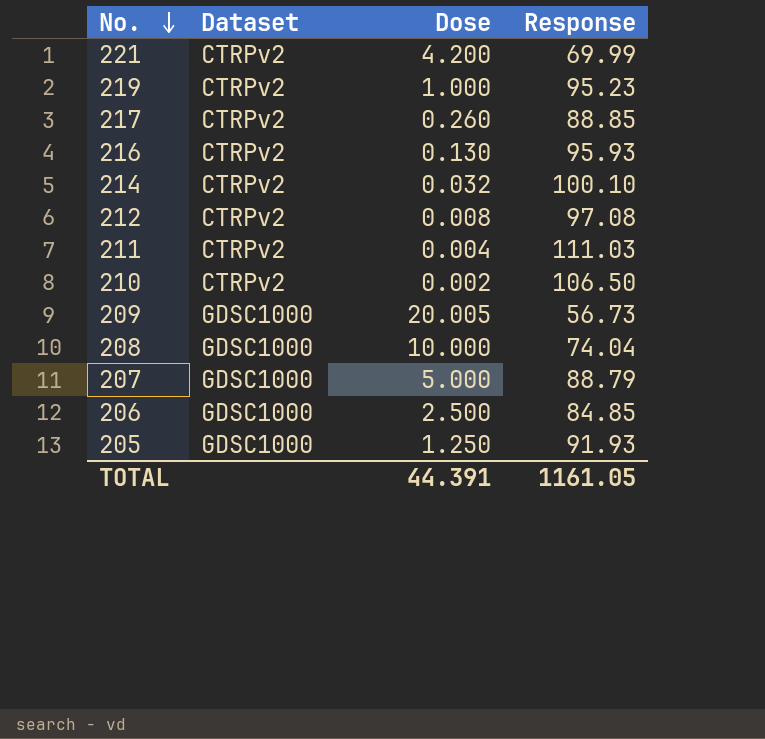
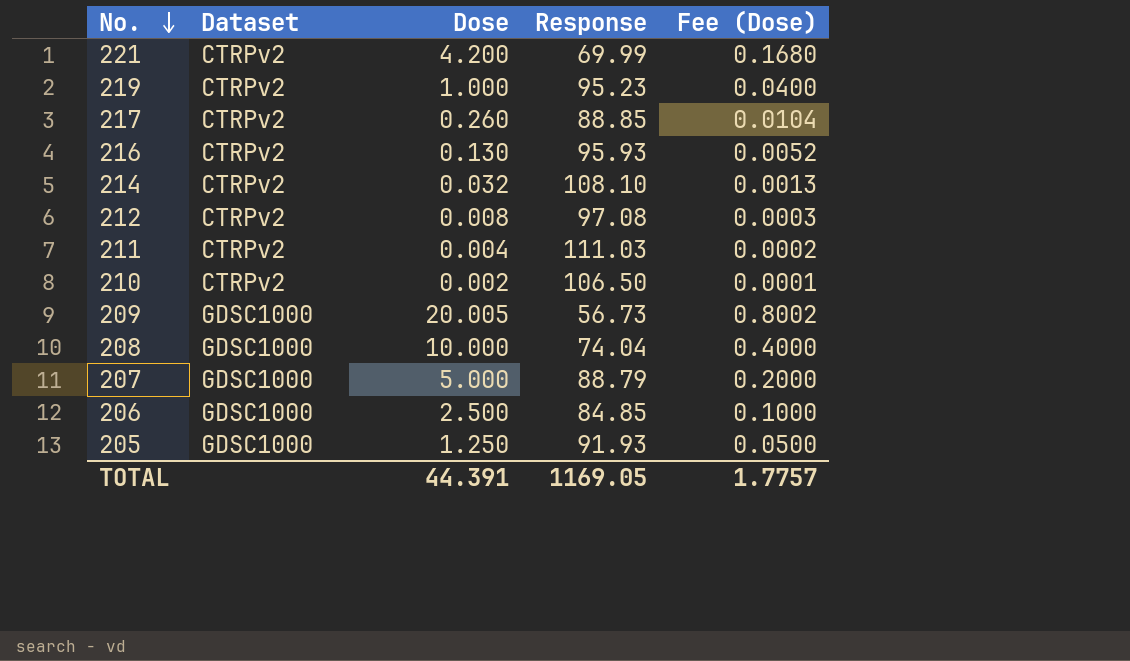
column Fee (Dose) | formula: none -> [Dose] * 0.04
214 | Response: 100.10 -> 108.10
TOTAL | Response: 1161.05 -> 1169.05

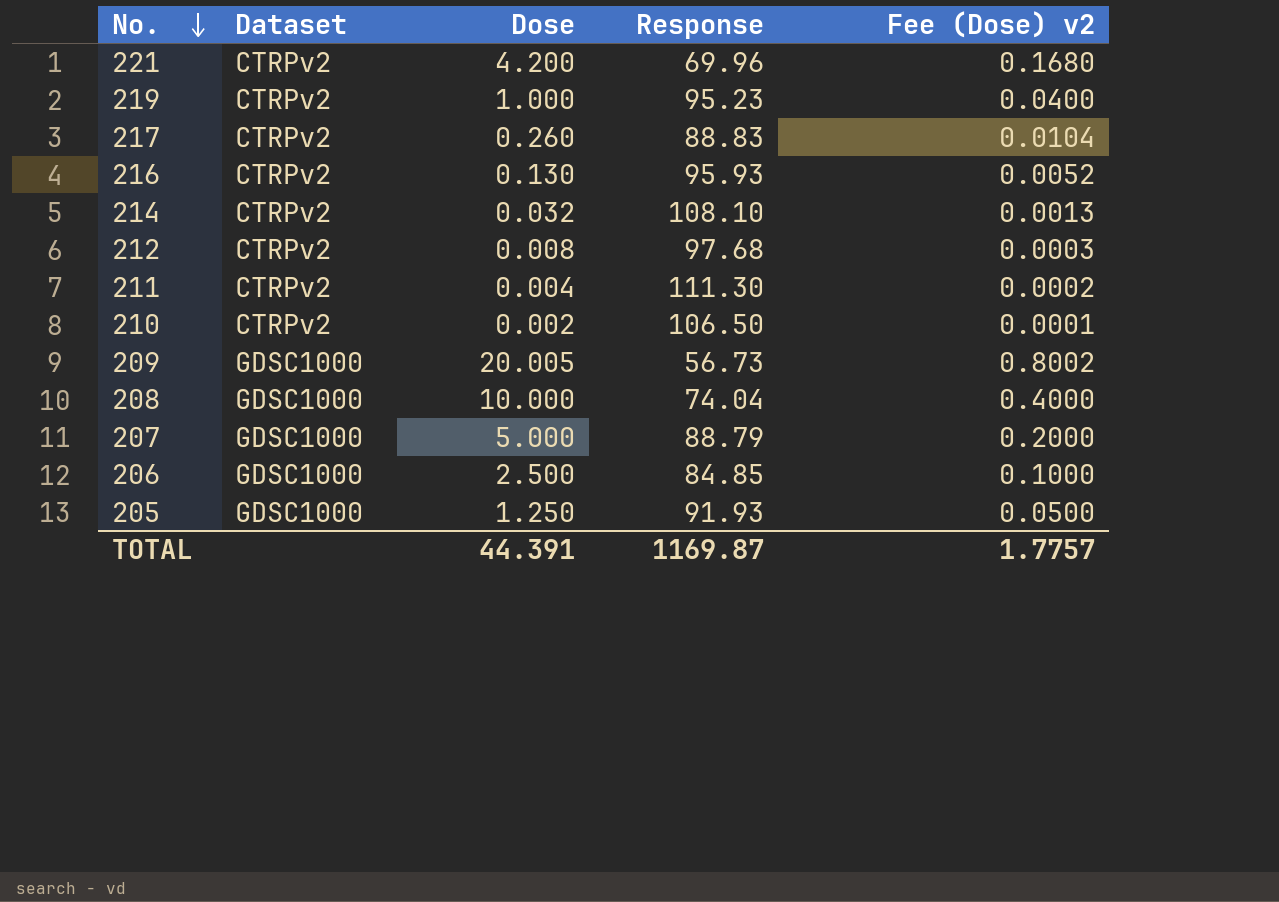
column name: Fee (Dose) -> Fee (Dose) v2
221 | Response: 69.99 -> 69.96
217 | Response: 88.85 -> 88.83
212 | Response: 97.08 -> 97.68
211 | Response: 111.03 -> 111.30
TOTAL | Response: 1169.05 -> 1169.87

